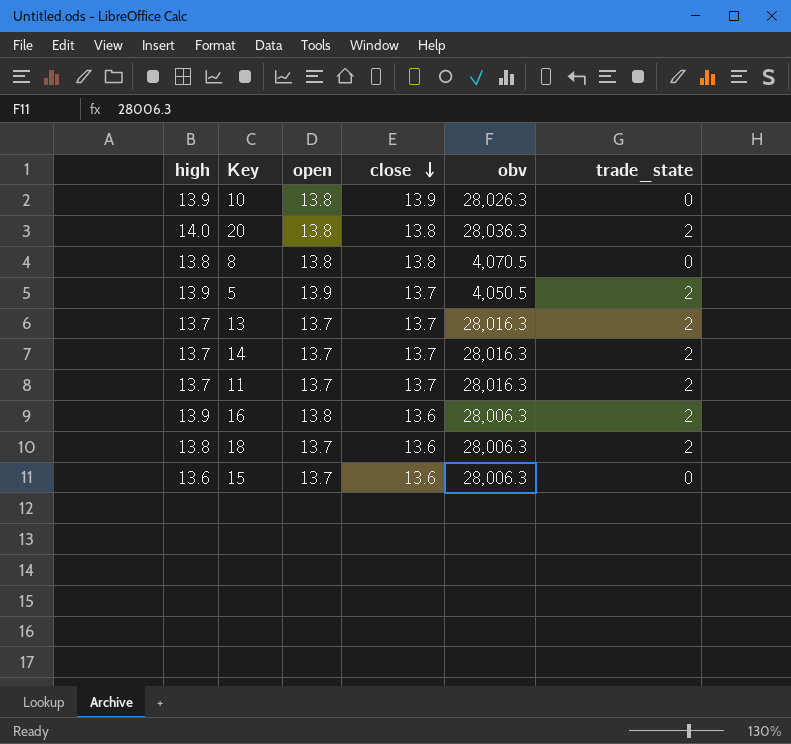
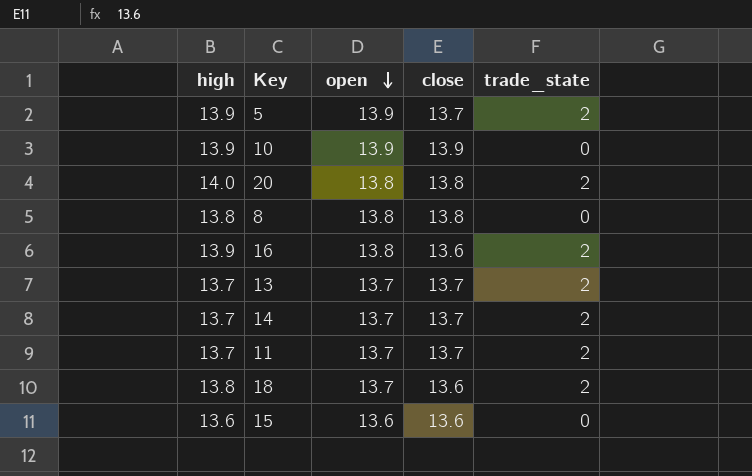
row order: close descending -> open descending
column obv | position: 5 -> none
10 | open: 13.8 -> 13.9
15 | open: 13.7 -> 13.6

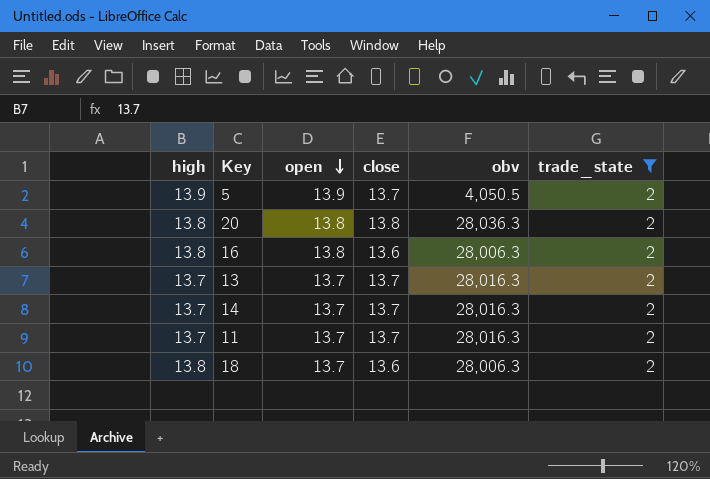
filter: none -> trade_state = 2
column obv | position: none -> 5
20 | high: 14.0 -> 13.8
16 | high: 13.9 -> 13.8

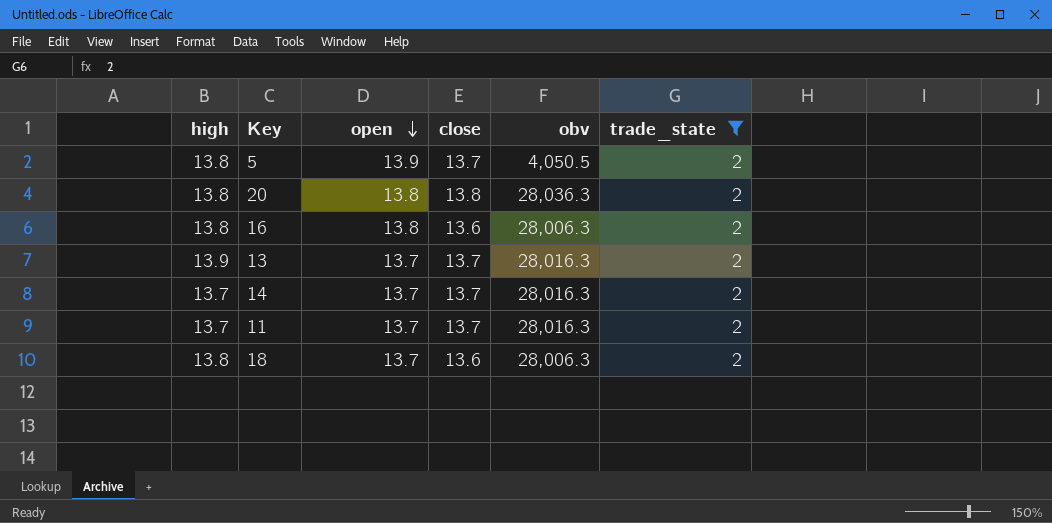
5 | high: 13.9 -> 13.8
13 | high: 13.7 -> 13.9

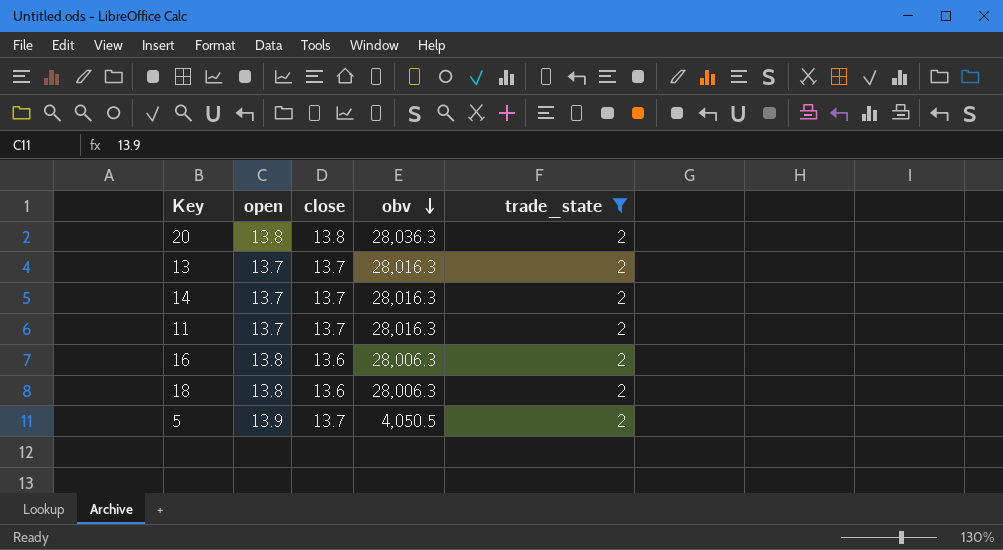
row order: open descending -> obv descending
column high | position: 1 -> none
18 | open: 13.7 -> 13.8

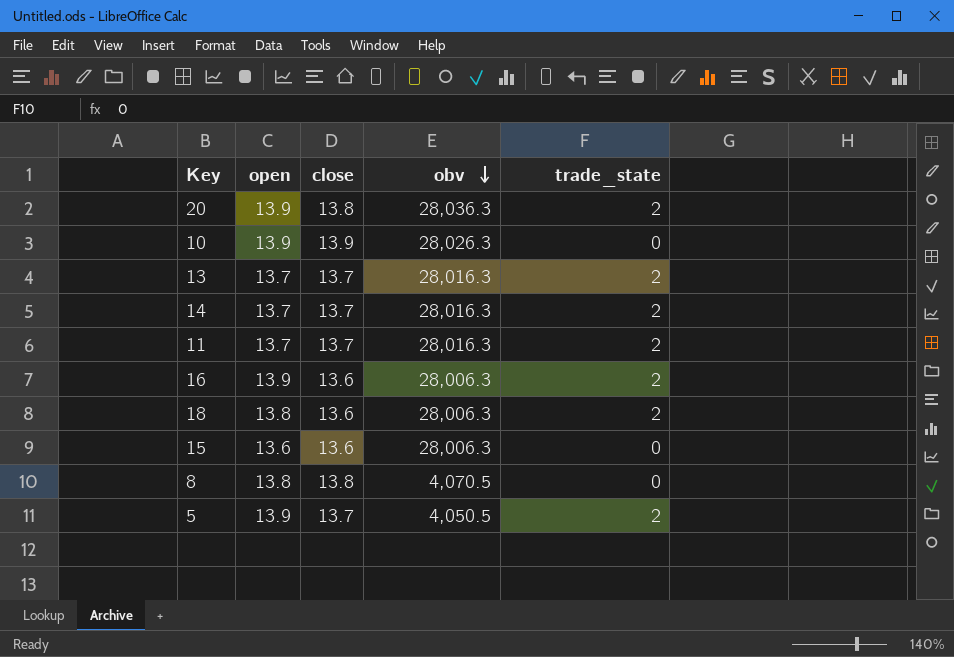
filter: trade_state = 2 -> none
20 | open: 13.8 -> 13.9
16 | open: 13.8 -> 13.9

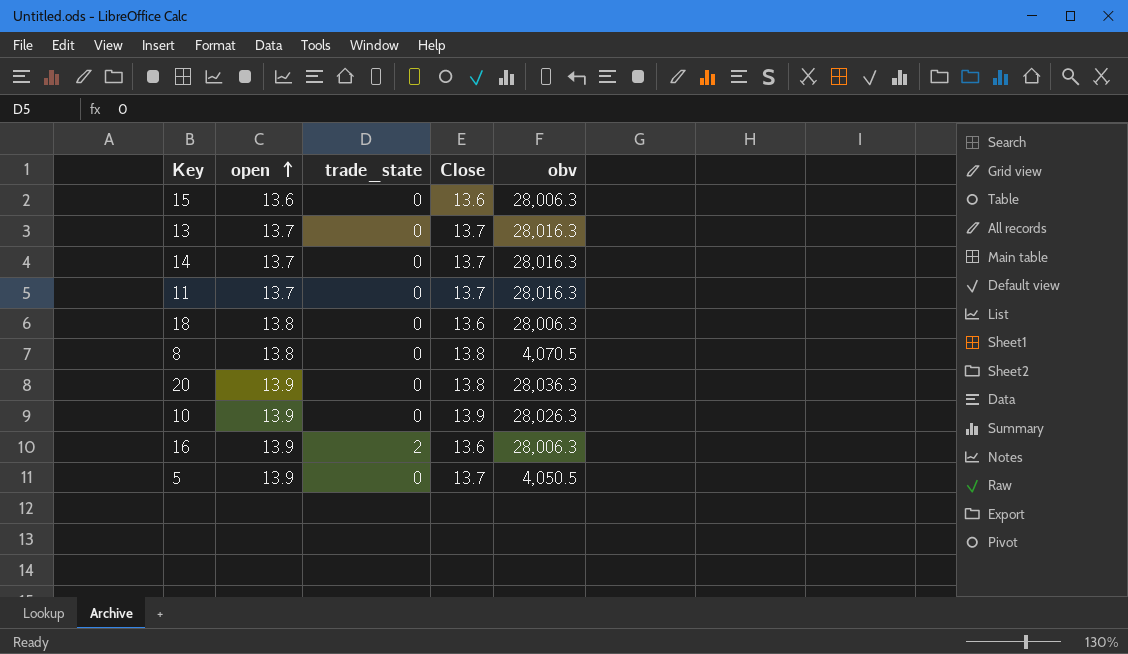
row order: obv descending -> open ascending
column trade_state | position: 5 -> 3
column name: close -> Close
13 | trade_state: 2 -> 0
14 | trade_state: 2 -> 0
11 | trade_state: 2 -> 0
18 | trade_state: 2 -> 0
20 | trade_state: 2 -> 0
5 | trade_state: 2 -> 0

